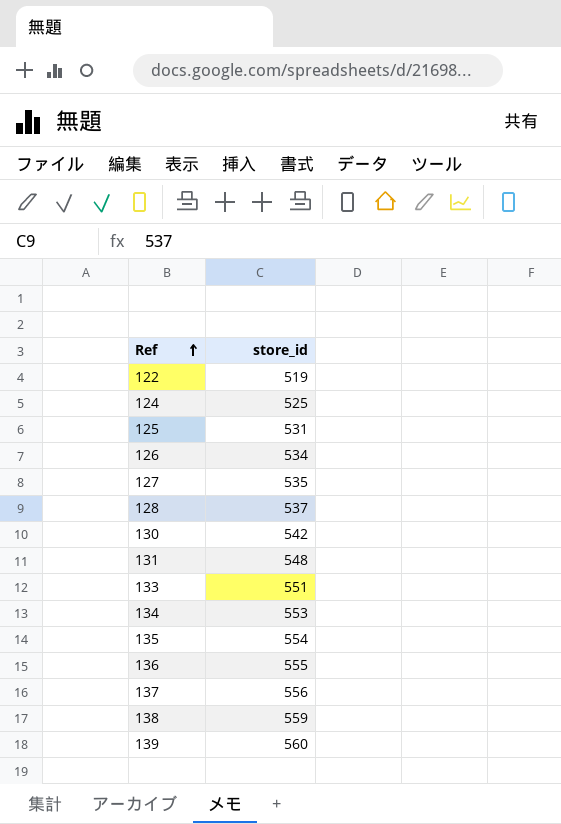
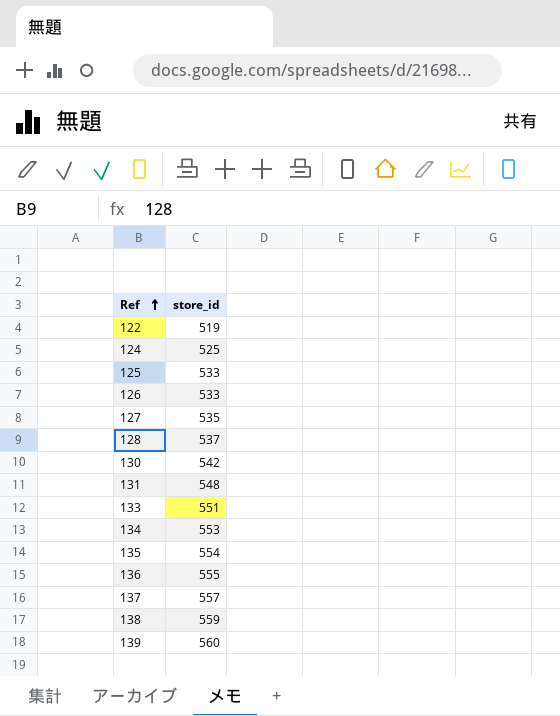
125 | store_id: 531 -> 533
126 | store_id: 534 -> 533
137 | store_id: 556 -> 557

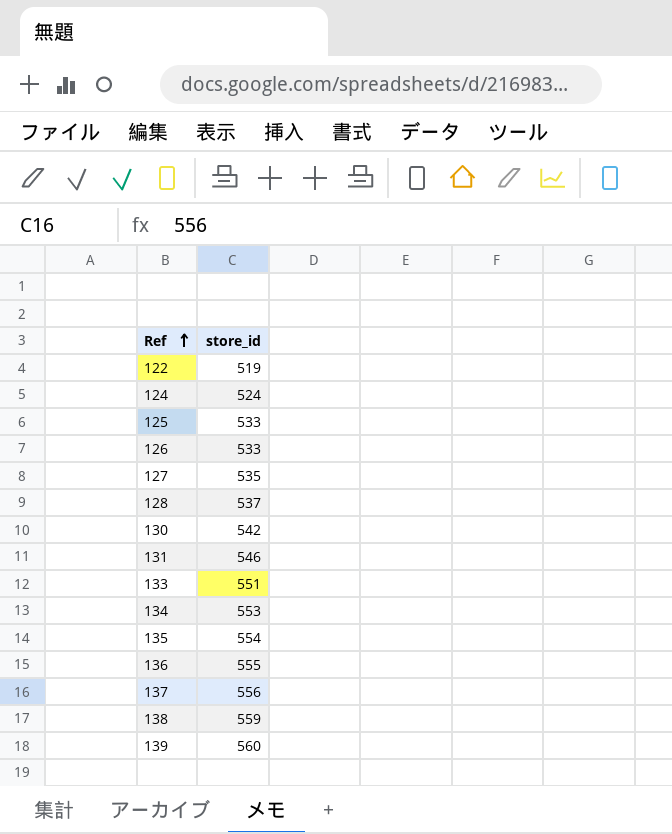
124 | store_id: 525 -> 524
131 | store_id: 548 -> 546
137 | store_id: 557 -> 556

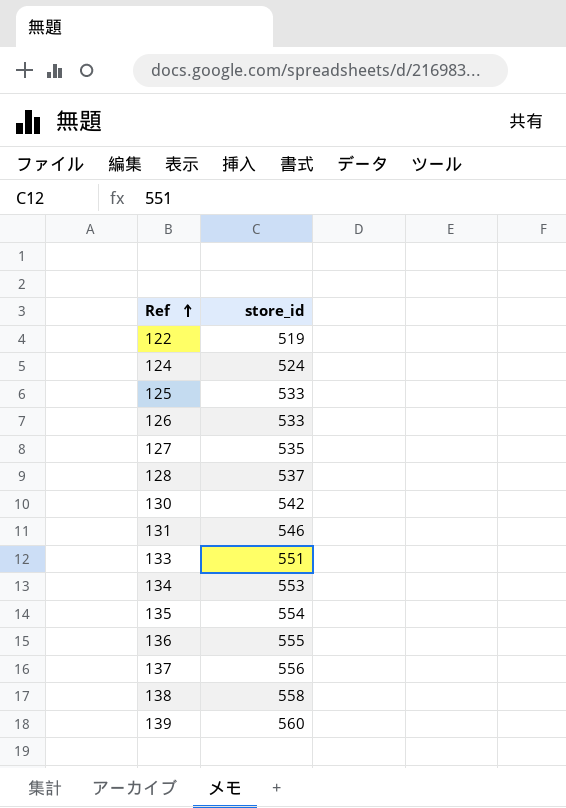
138 | store_id: 559 -> 558

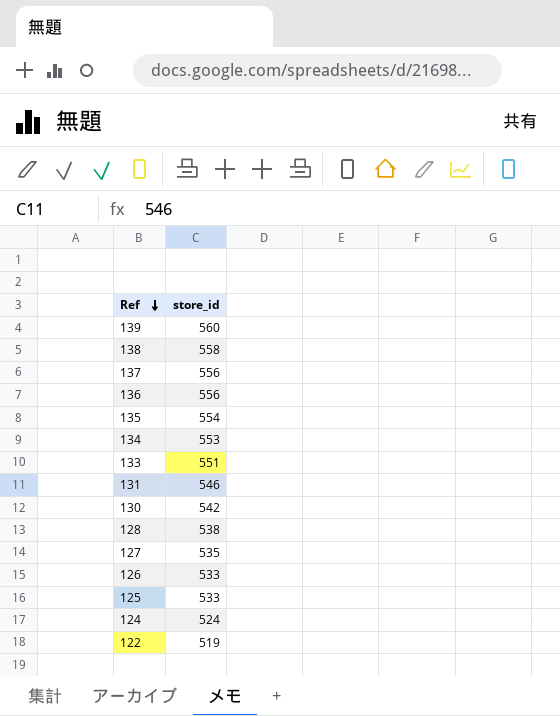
row order: Ref ascending -> Ref descending
136 | store_id: 555 -> 556
128 | store_id: 537 -> 538

